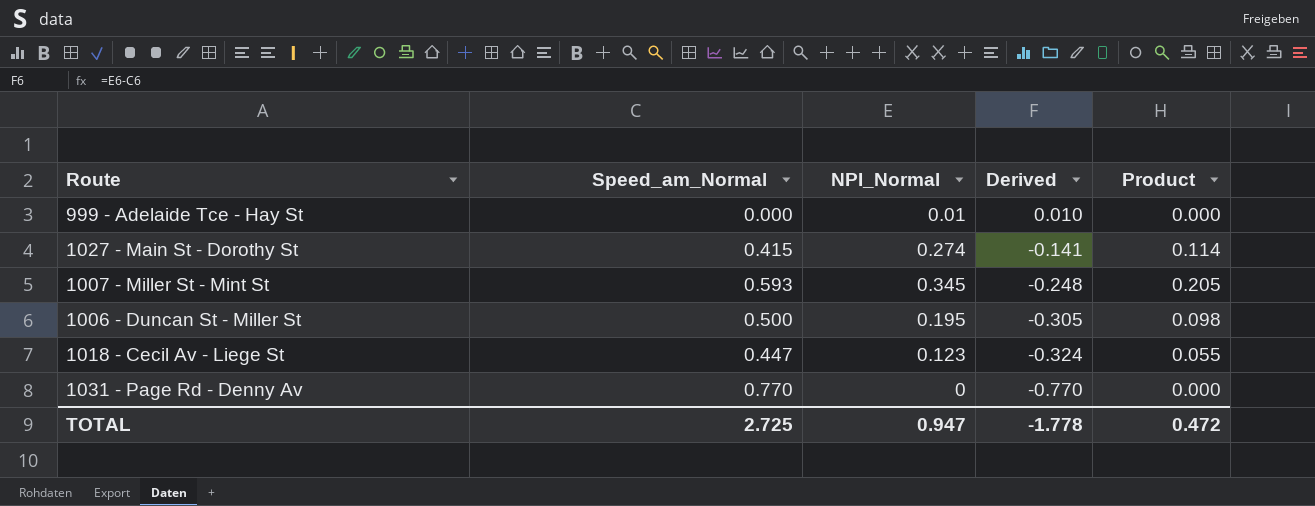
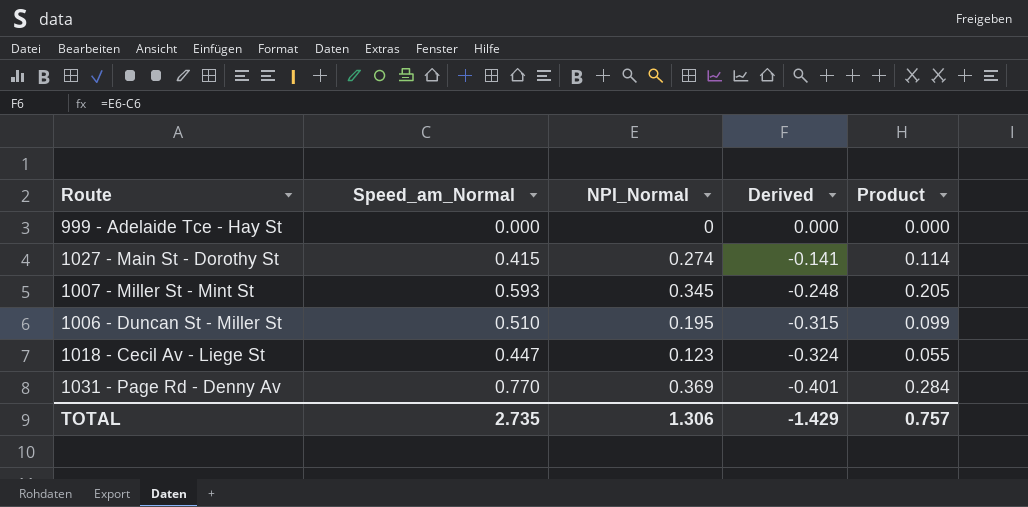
999 - Adelaide Tce - Hay St | NPI_Normal: 0.01 -> 0
999 - Adelaide Tce - Hay St | Derived: 0.010 -> 0.000
1006 - Duncan St - Miller St | Speed_am_Normal: 0.500 -> 0.510
1006 - Duncan St - Miller St | Derived: -0.305 -> -0.315
1006 - Duncan St - Miller St | Product: 0.098 -> 0.099
1031 - Page Rd - Denny Av | NPI_Normal: 0 -> 0.369
1031 - Page Rd - Denny Av | Derived: -0.770 -> -0.401
1031 - Page Rd - Denny Av | Product: 0.000 -> 0.284
TOTAL | Speed_am_Normal: 2.725 -> 2.735
TOTAL | NPI_Normal: 0.947 -> 1.306
TOTAL | Derived: -1.778 -> -1.429
TOTAL | Product: 0.472 -> 0.757

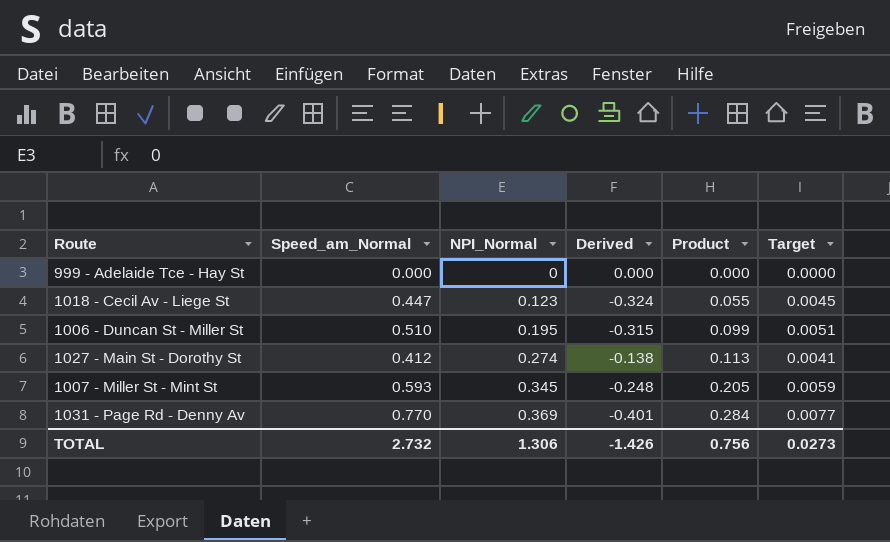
row order: Derived descending -> NPI_Normal ascending
column Target | formula: none -> [Speed_am_Normal] * 0.01
1027 - Main St - Dorothy St | Speed_am_Normal: 0.415 -> 0.412
1027 - Main St - Dorothy St | Derived: -0.141 -> -0.138
1027 - Main St - Dorothy St | Product: 0.114 -> 0.113
TOTAL | Speed_am_Normal: 2.735 -> 2.732
TOTAL | Derived: -1.429 -> -1.426
TOTAL | Product: 0.757 -> 0.756

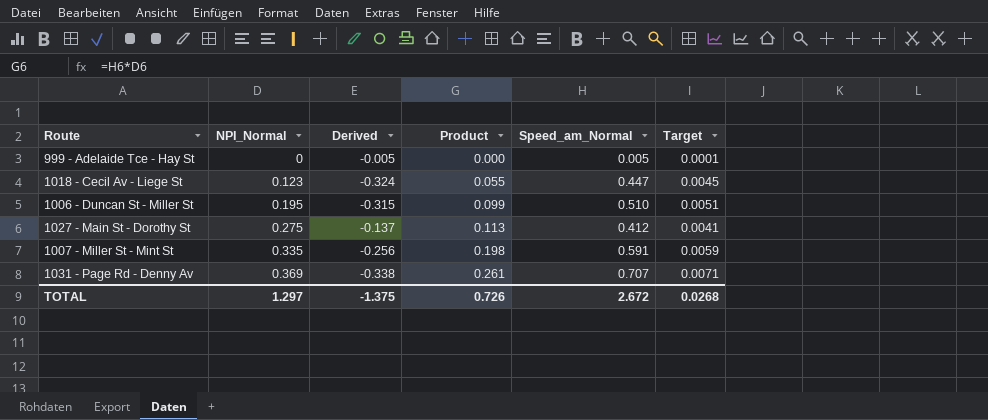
column Speed_am_Normal | position: 2 -> 5
999 - Adelaide Tce - Hay St | Derived: 0.000 -> -0.005
999 - Adelaide Tce - Hay St | Speed_am_Normal: 0.000 -> 0.005
999 - Adelaide Tce - Hay St | Target: 0.0000 -> 0.0001
1027 - Main St - Dorothy St | NPI_Normal: 0.274 -> 0.275
1027 - Main St - Dorothy St | Derived: -0.138 -> -0.137
1007 - Miller St - Mint St | NPI_Normal: 0.345 -> 0.335
1007 - Miller St - Mint St | Derived: -0.248 -> -0.256
1007 - Miller St - Mint St | Product: 0.205 -> 0.198
1007 - Miller St - Mint St | Speed_am_Normal: 0.593 -> 0.591
1031 - Page Rd - Denny Av | Derived: -0.401 -> -0.338
1031 - Page Rd - Denny Av | Product: 0.284 -> 0.261
1031 - Page Rd - Denny Av | Speed_am_Normal: 0.770 -> 0.707
1031 - Page Rd - Denny Av | Target: 0.0077 -> 0.0071
TOTAL | NPI_Normal: 1.306 -> 1.297
TOTAL | Derived: -1.426 -> -1.375
TOTAL | Product: 0.756 -> 0.726
TOTAL | Speed_am_Normal: 2.732 -> 2.672
TOTAL | Target: 0.0273 -> 0.0268

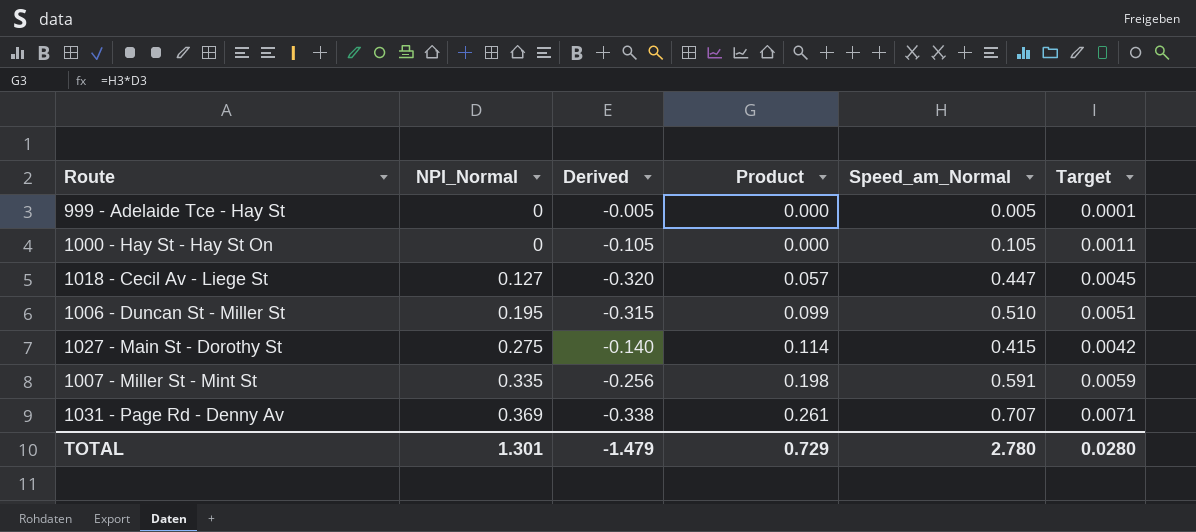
row 1000 - Hay St - Hay St On: none -> 0 | -0.105 | 0.000 | 0.105 | 0.0011
1018 - Cecil Av - Liege St | NPI_Normal: 0.123 -> 0.127
1018 - Cecil Av - Liege St | Derived: -0.324 -> -0.320
1018 - Cecil Av - Liege St | Product: 0.055 -> 0.057
1027 - Main St - Dorothy St | Derived: -0.137 -> -0.140
1027 - Main St - Dorothy St | Product: 0.113 -> 0.114
1027 - Main St - Dorothy St | Speed_am_Normal: 0.412 -> 0.415
1027 - Main St - Dorothy St | Target: 0.0041 -> 0.0042
TOTAL | NPI_Normal: 1.297 -> 1.301
TOTAL | Derived: -1.375 -> -1.479
TOTAL | Product: 0.726 -> 0.729
TOTAL | Speed_am_Normal: 2.672 -> 2.780
TOTAL | Target: 0.0268 -> 0.0280

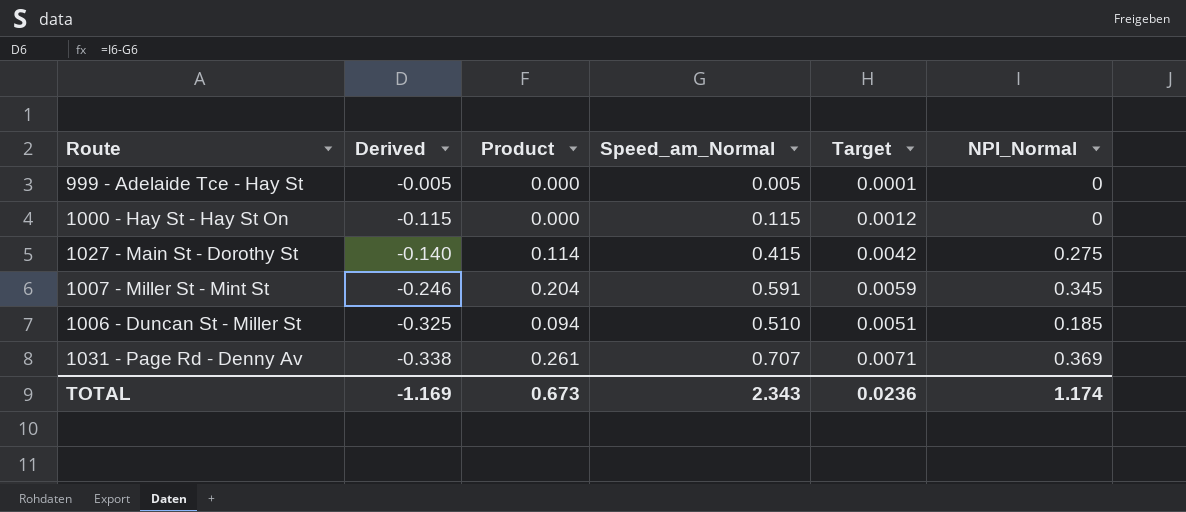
row order: NPI_Normal ascending -> Derived descending
column NPI_Normal | position: 2 -> 6
row 1018 - Cecil Av - Liege St: 0.127 | -0.320 | 0.057 | 0.447 | 0.0045 -> none
1000 - Hay St - Hay St On | Derived: -0.105 -> -0.115
1000 - Hay St - Hay St On | Speed_am_Normal: 0.105 -> 0.115
1000 - Hay St - Hay St On | Target: 0.0011 -> 0.0012
1007 - Miller St - Mint St | Derived: -0.256 -> -0.246
1007 - Miller St - Mint St | Product: 0.198 -> 0.204
1007 - Miller St - Mint St | NPI_Normal: 0.335 -> 0.345
1006 - Duncan St - Miller St | Derived: -0.315 -> -0.325
1006 - Duncan St - Miller St | Product: 0.099 -> 0.094
1006 - Duncan St - Miller St | NPI_Normal: 0.195 -> 0.185
TOTAL | Derived: -1.479 -> -1.169
TOTAL | Product: 0.729 -> 0.673
TOTAL | Speed_am_Normal: 2.780 -> 2.343
TOTAL | Target: 0.0280 -> 0.0236
TOTAL | NPI_Normal: 1.301 -> 1.174

